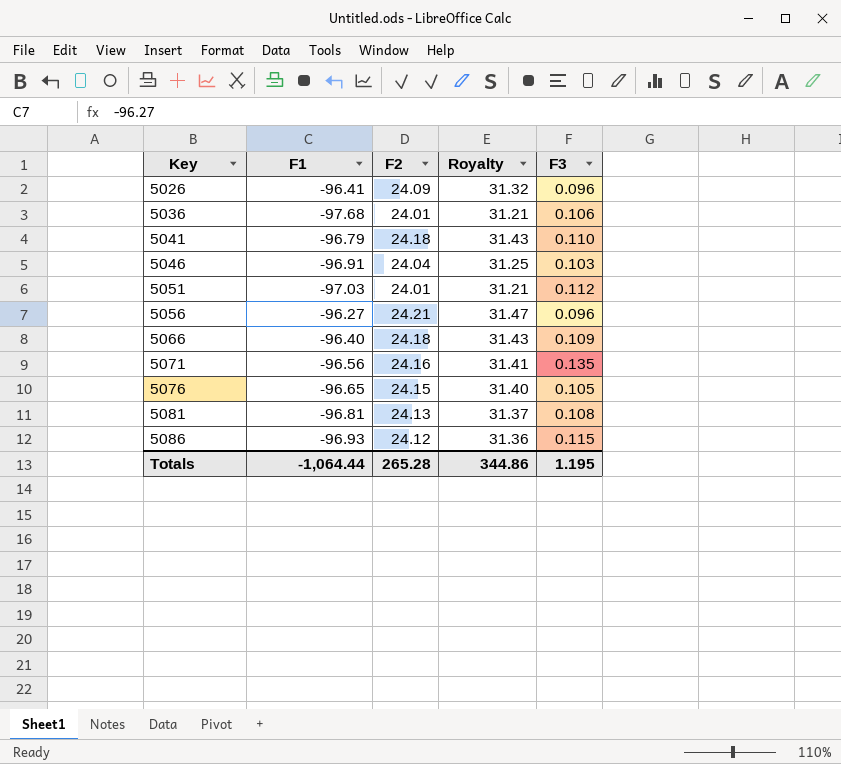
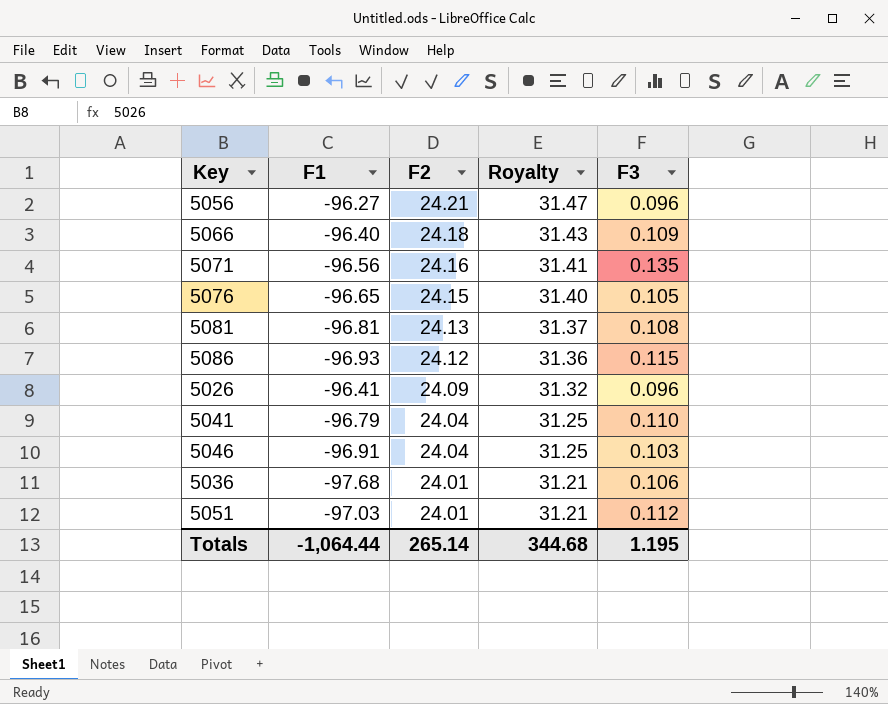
row order: Key ascending -> F2 descending
5041 | F2: 24.18 -> 24.04
5041 | Royalty: 31.43 -> 31.25
Totals | F2: 265.28 -> 265.14
Totals | Royalty: 344.86 -> 344.68

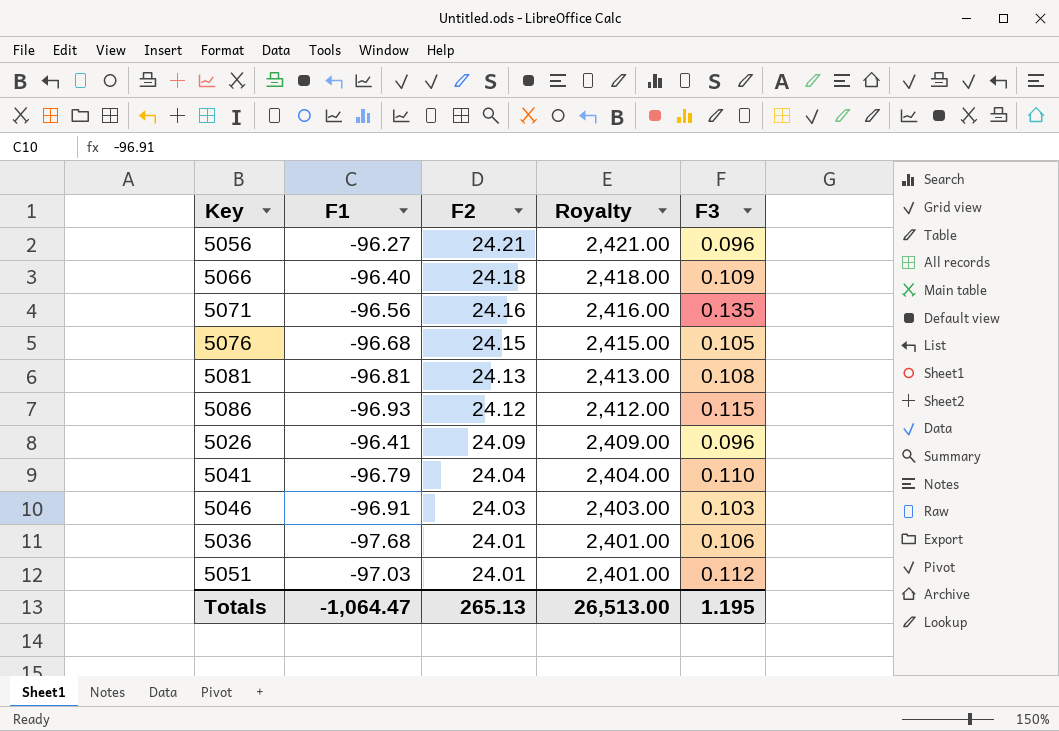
column Royalty | formula: [F2] * 1.3 -> [F2] * 100
5076 | F1: -96.65 -> -96.68
5046 | F2: 24.04 -> 24.03
Totals | F1: -1,064.44 -> -1,064.47
Totals | F2: 265.14 -> 265.13
Totals | Royalty: 344.68 -> 26,513.00

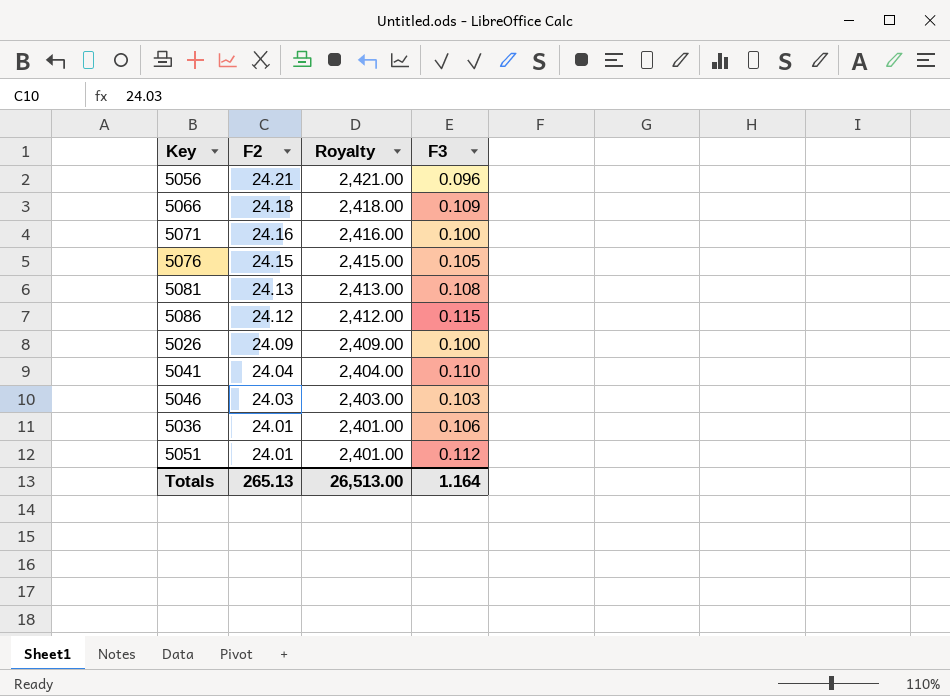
column F1 | position: 2 -> none
5071 | F3: 0.135 -> 0.100
5026 | F3: 0.096 -> 0.100
Totals | F3: 1.195 -> 1.164

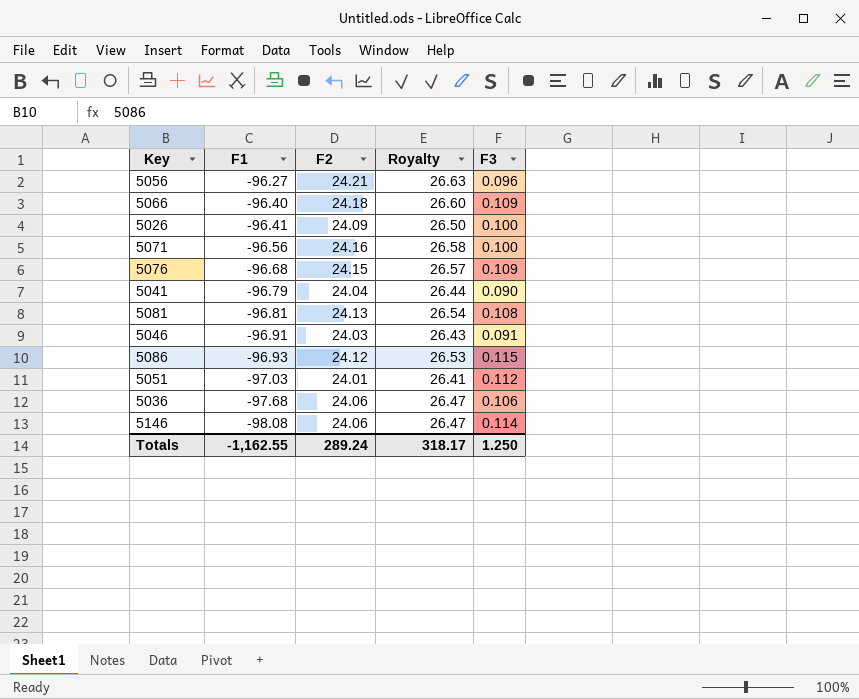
row order: F2 descending -> F1 descending
column F1 | position: none -> 2
column Royalty | formula: [F2] * 100 -> [F2] * 1.1
5076 | F3: 0.105 -> 0.109
5041 | F3: 0.110 -> 0.090
5046 | F3: 0.103 -> 0.091
5036 | F2: 24.01 -> 24.06
row 5146: none -> -98.08 | 24.06 | 26.47 | 0.114
Totals | F2: 265.13 -> 289.24
Totals | Royalty: 26,513.00 -> 318.17
Totals | F3: 1.164 -> 1.250

